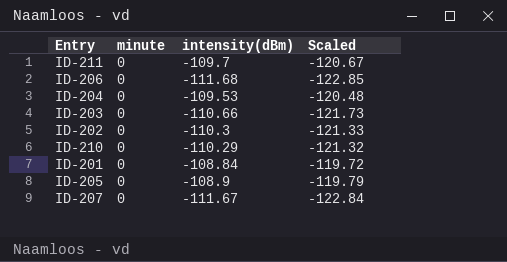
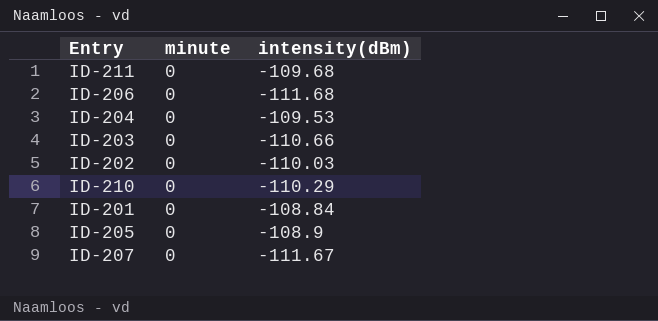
column Scaled | formula: [intensity(dBm)] * 1.1 -> none
ID-211 | intensity(dBm): -109.7 -> -109.68
ID-202 | intensity(dBm): -110.3 -> -110.03

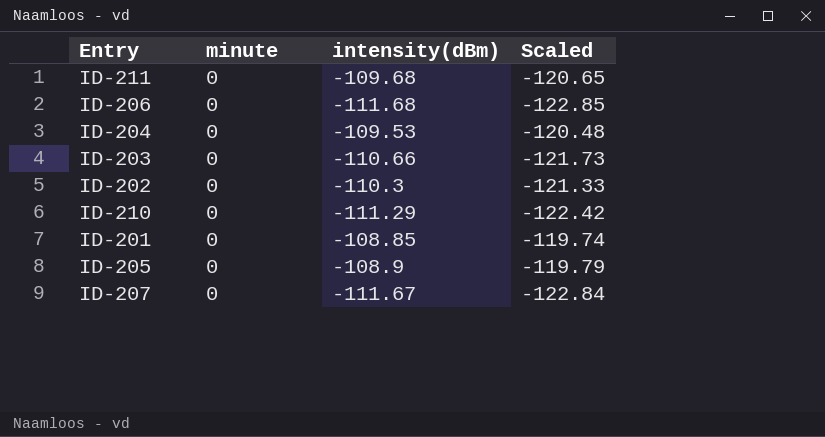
column Scaled | formula: none -> [intensity(dBm)] * 1.1
ID-202 | intensity(dBm): -110.03 -> -110.3
ID-210 | intensity(dBm): -110.29 -> -111.29
ID-201 | intensity(dBm): -108.84 -> -108.85

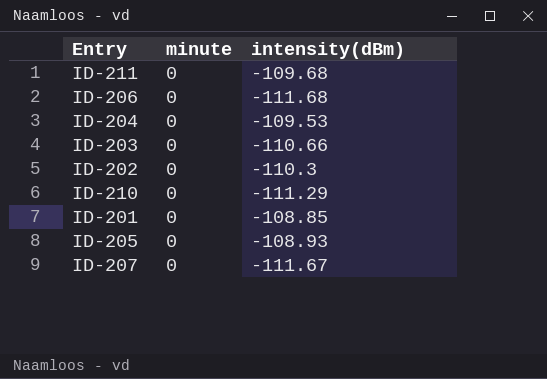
column Scaled | formula: [intensity(dBm)] * 1.1 -> none
ID-205 | intensity(dBm): -108.9 -> -108.93

